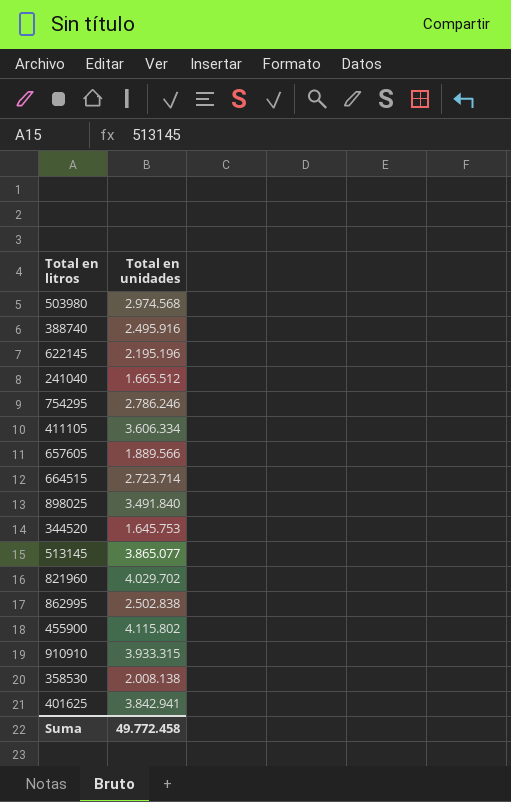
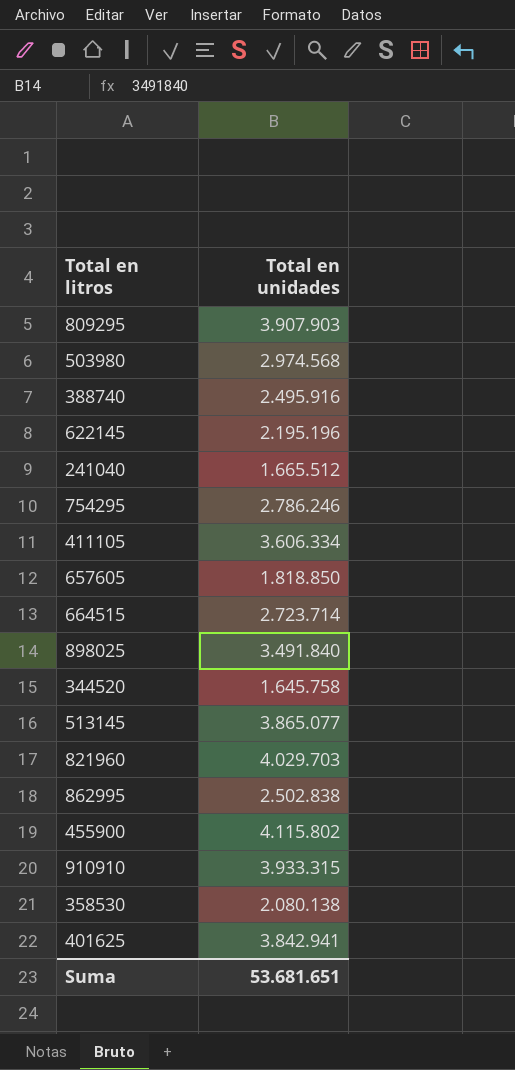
row 809295: none -> 3.907.903
657605 | Total en unidades: 1.889.566 -> 1.818.850
344520 | Total en unidades: 1.645.753 -> 1.645.758
821960 | Total en unidades: 4.029.702 -> 4.029.703
358530 | Total en unidades: 2.008.138 -> 2.080.138
Suma | Total en unidades: 49.772.458 -> 53.681.651

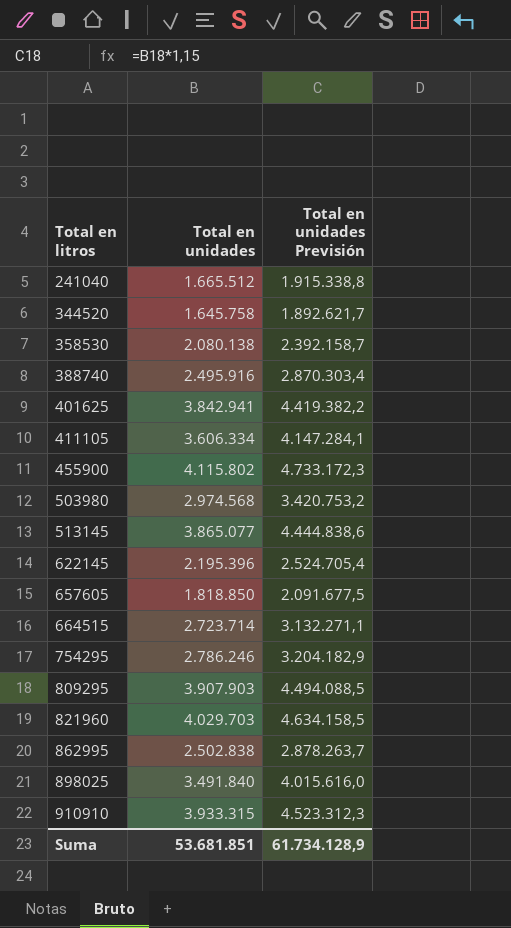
row order: none -> Total en litros ascending
column Total en unidades Previsión | formula: none -> [Total en unidades] * 1,15
622145 | Total en unidades: 2.195.196 -> 2.195.396
Suma | Total en unidades: 53.681.651 -> 53.681.851

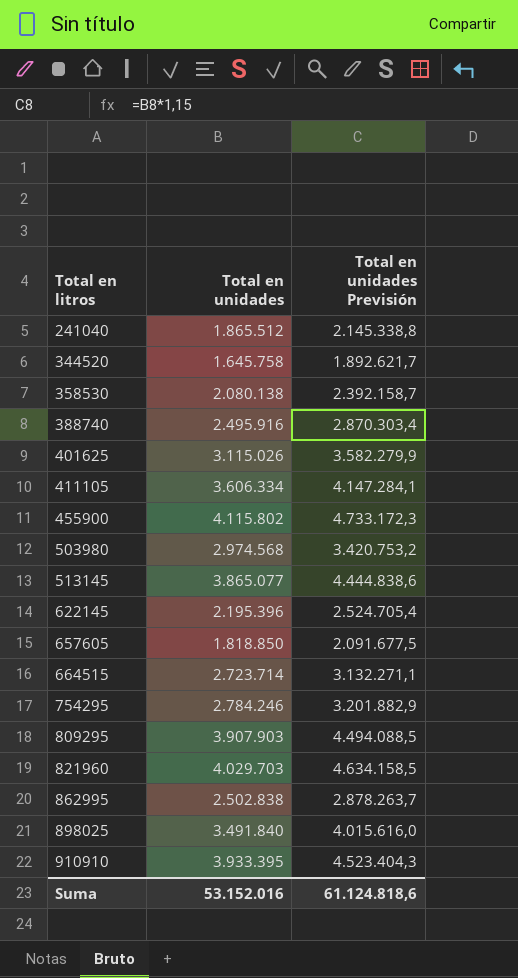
241040 | Total en unidades: 1.665.512 -> 1.865.512
241040 | Total en unidades Previsión: 1.915.338,8 -> 2.145.338,8
401625 | Total en unidades: 3.842.941 -> 3.115.026
401625 | Total en unidades Previsión: 4.419.382,2 -> 3.582.279,9
754295 | Total en unidades: 2.786.246 -> 2.784.246
754295 | Total en unidades Previsión: 3.204.182,9 -> 3.201.882,9
910910 | Total en unidades: 3.933.315 -> 3.933.395
910910 | Total en unidades Previsión: 4.523.312,3 -> 4.523.404,3
Suma | Total en unidades: 53.681.851 -> 53.152.016
Suma | Total en unidades Previsión: 61.734.128,9 -> 61.124.818,6

